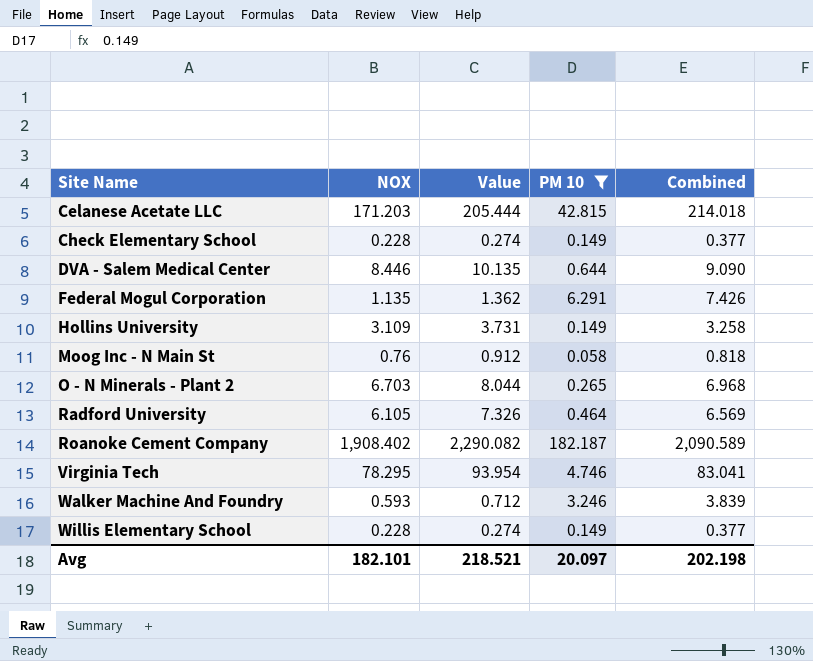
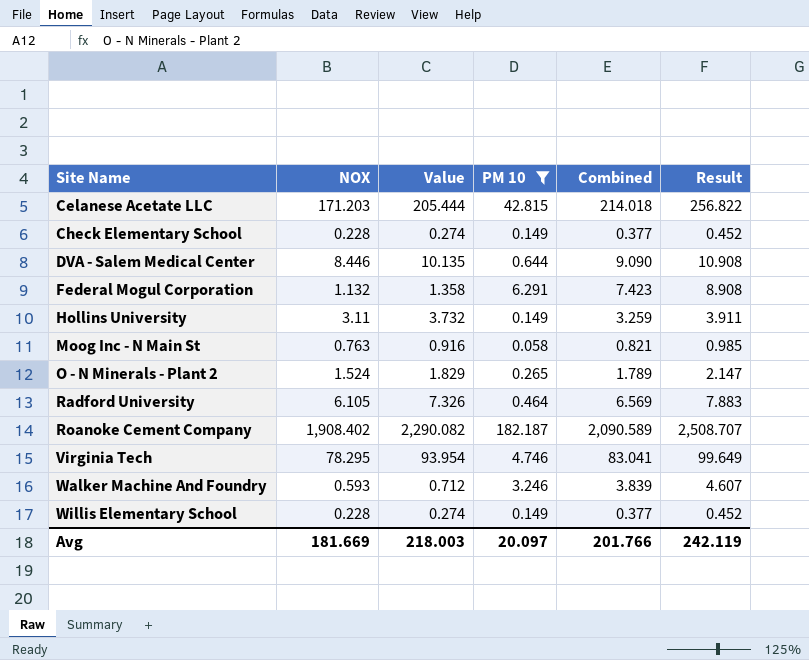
column Result | formula: none -> [Combined] * 1.2
Federal Mogul Corporation | NOX: 1.135 -> 1.132
Federal Mogul Corporation | Value: 1.362 -> 1.358
Federal Mogul Corporation | Combined: 7.426 -> 7.423
Hollins University | NOX: 3.109 -> 3.11
Hollins University | Value: 3.731 -> 3.732
Hollins University | Combined: 3.258 -> 3.259
Moog Inc - N Main St | NOX: 0.76 -> 0.763
Moog Inc - N Main St | Value: 0.912 -> 0.916
Moog Inc - N Main St | Combined: 0.818 -> 0.821
O - N Minerals - Plant 2 | NOX: 6.703 -> 1.524
O - N Minerals - Plant 2 | Value: 8.044 -> 1.829
O - N Minerals - Plant 2 | Combined: 6.968 -> 1.789
Avg | NOX: 182.101 -> 181.669
Avg | Value: 218.521 -> 218.003
Avg | Combined: 202.198 -> 201.766

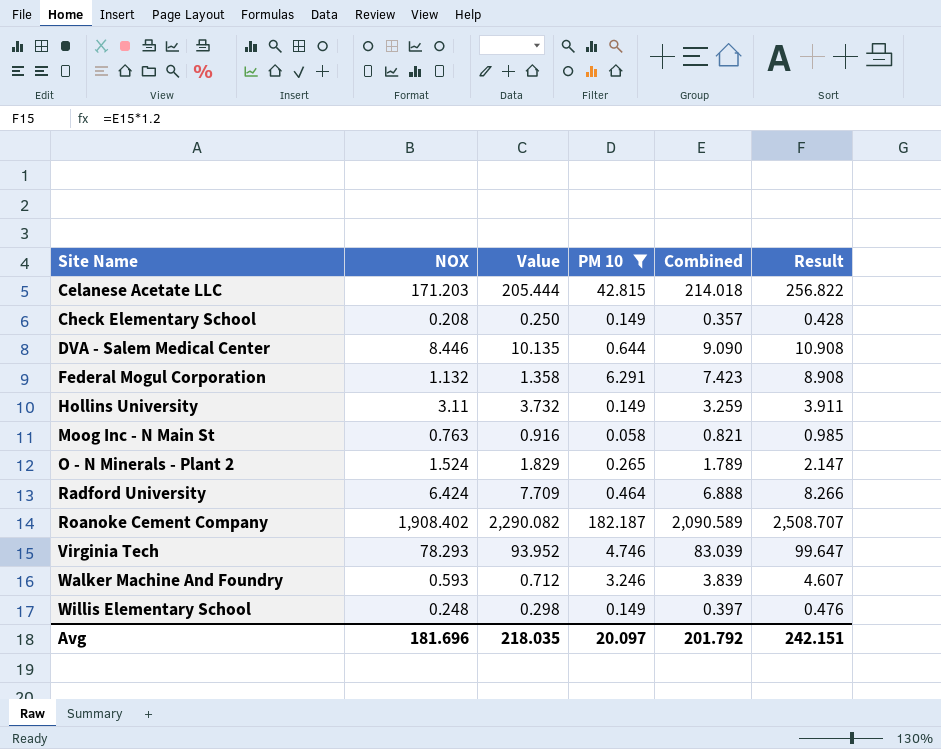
Check Elementary School | NOX: 0.228 -> 0.208
Check Elementary School | Value: 0.274 -> 0.250
Check Elementary School | Combined: 0.377 -> 0.357
Check Elementary School | Result: 0.452 -> 0.428
Radford University | NOX: 6.105 -> 6.424
Radford University | Value: 7.326 -> 7.709
Radford University | Combined: 6.569 -> 6.888
Radford University | Result: 7.883 -> 8.266
Virginia Tech | NOX: 78.295 -> 78.293
Virginia Tech | Value: 93.954 -> 93.952
Virginia Tech | Combined: 83.041 -> 83.039
Virginia Tech | Result: 99.649 -> 99.647
Willis Elementary School | NOX: 0.228 -> 0.248
Willis Elementary School | Value: 0.274 -> 0.298
Willis Elementary School | Combined: 0.377 -> 0.397
Willis Elementary School | Result: 0.452 -> 0.476
Avg | NOX: 181.669 -> 181.696
Avg | Value: 218.003 -> 218.035
Avg | Combined: 201.766 -> 201.792
Avg | Result: 242.119 -> 242.151

